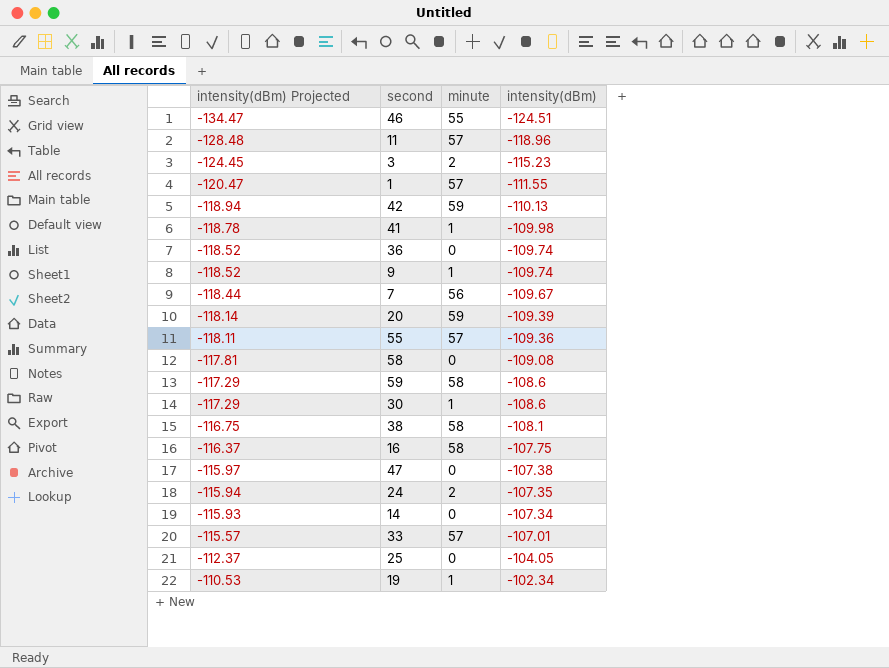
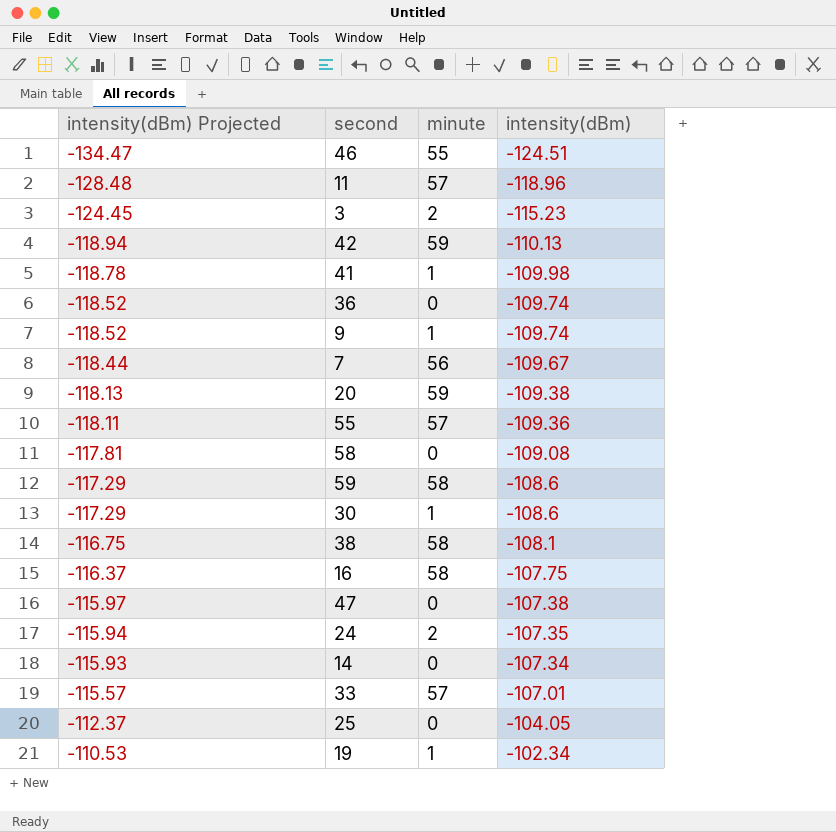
row 1: -120.47 | 57 | -111.55 -> none
20 | intensity(dBm) Projected: -118.14 -> -118.13
20 | intensity(dBm): -109.39 -> -109.38

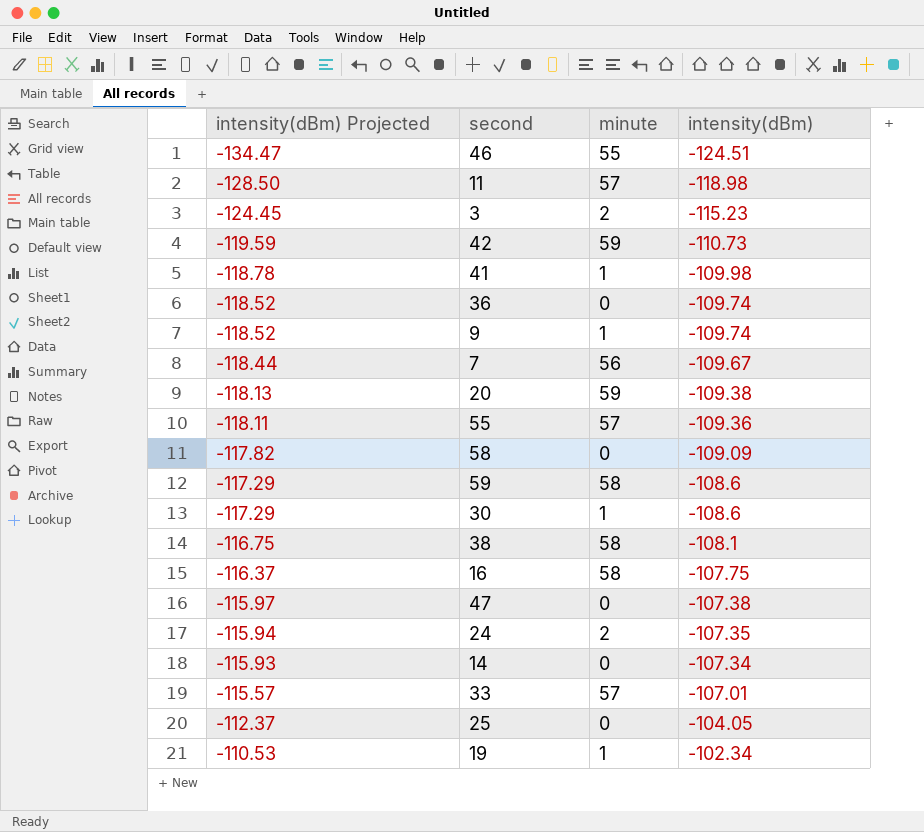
11 | intensity(dBm) Projected: -128.48 -> -128.50
11 | intensity(dBm): -118.96 -> -118.98
42 | intensity(dBm) Projected: -118.94 -> -119.59
42 | intensity(dBm): -110.13 -> -110.73
58 | intensity(dBm) Projected: -117.81 -> -117.82
58 | intensity(dBm): -109.08 -> -109.09

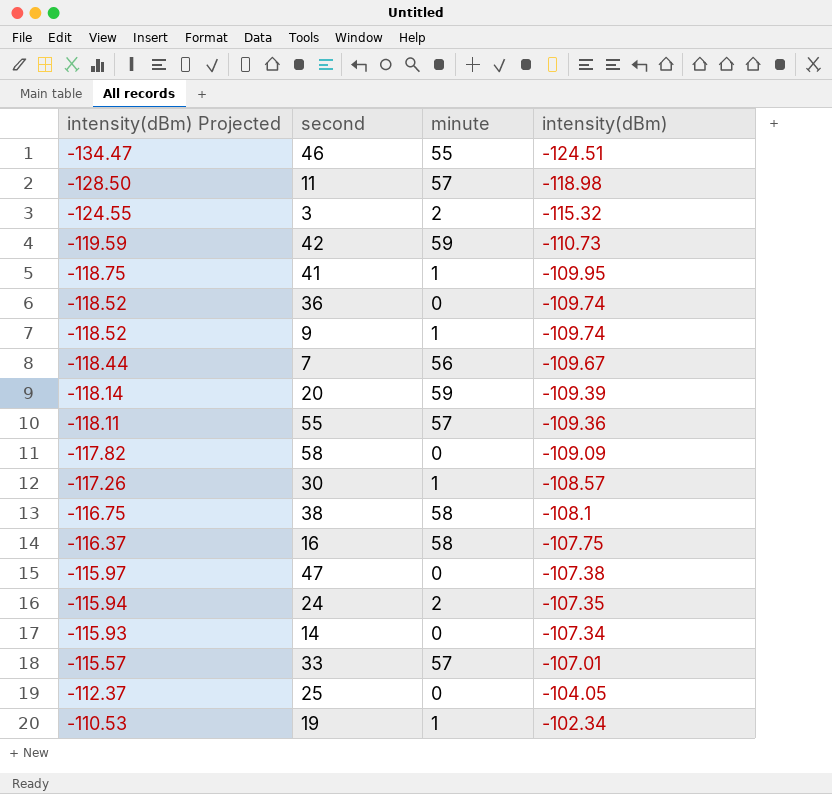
row 59: -117.29 | 58 | -108.6 -> none
3 | intensity(dBm) Projected: -124.45 -> -124.55
3 | intensity(dBm): -115.23 -> -115.32
41 | intensity(dBm) Projected: -118.78 -> -118.75
41 | intensity(dBm): -109.98 -> -109.95
20 | intensity(dBm) Projected: -118.13 -> -118.14
20 | intensity(dBm): -109.38 -> -109.39
30 | intensity(dBm) Projected: -117.29 -> -117.26
30 | intensity(dBm): -108.6 -> -108.57

